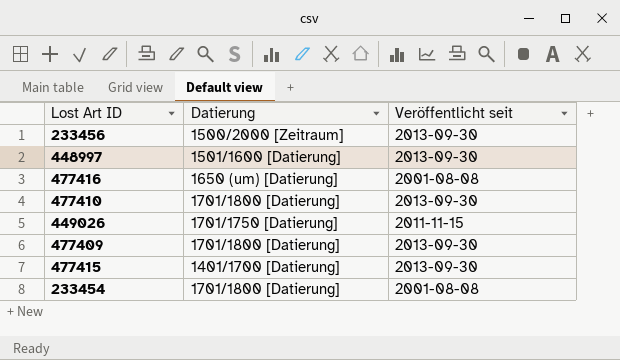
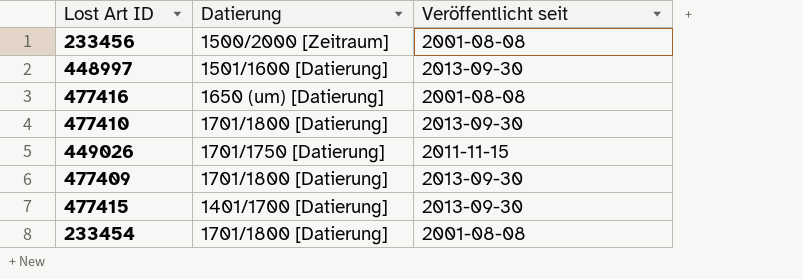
233456 | Veröffentlicht seit: 2013-09-30 -> 2001-08-08

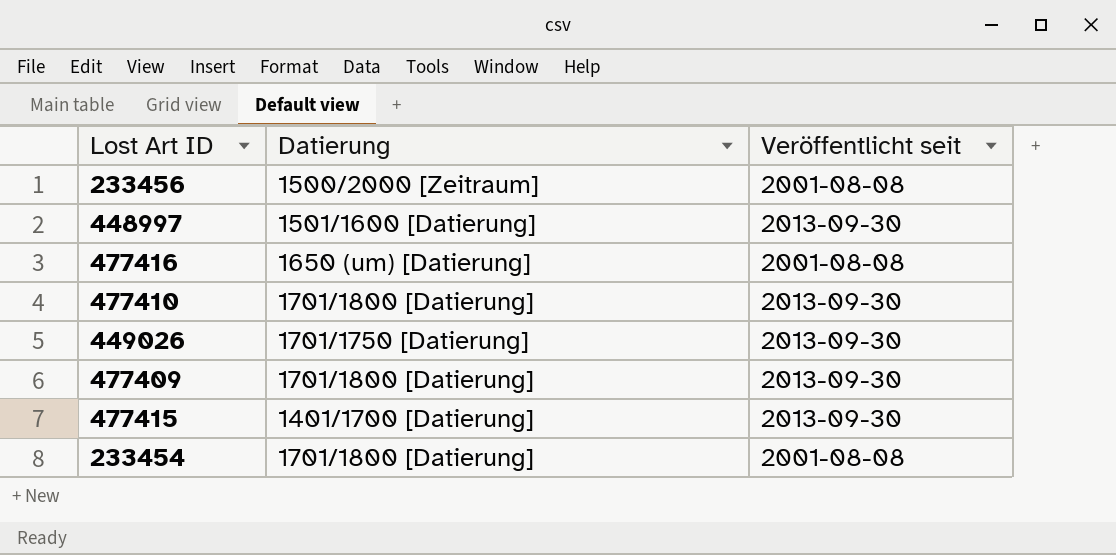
449026 | Veröffentlicht seit: 2011-11-15 -> 2013-09-30

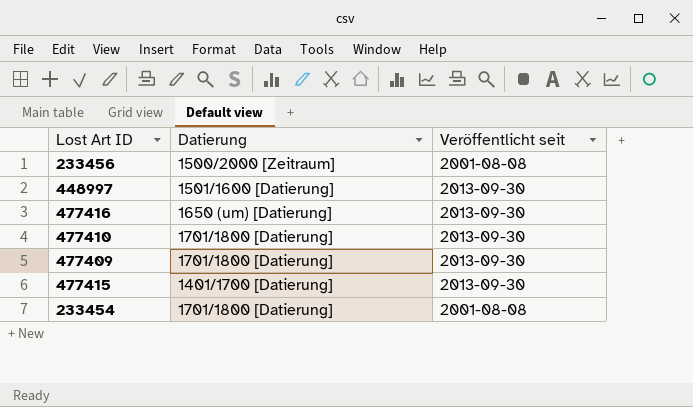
row 449026: 1701/1750 [Datierung] | 2013-09-30 -> none
477416 | Veröffentlicht seit: 2001-08-08 -> 2013-09-30

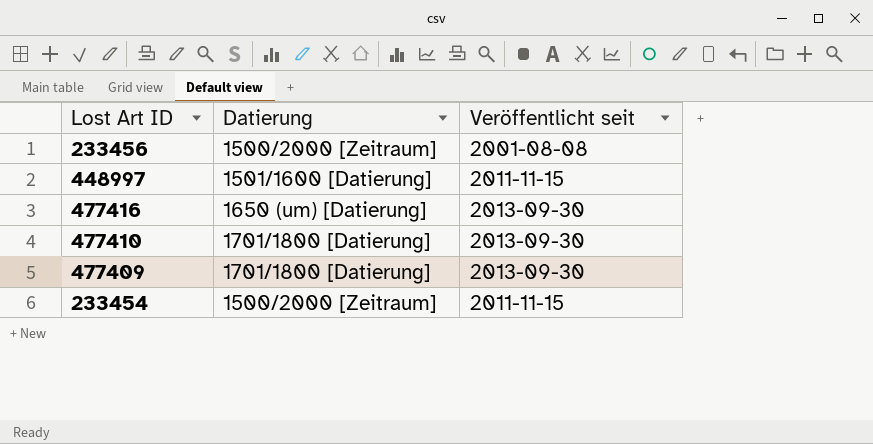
row 477415: 1401/1700 [Datierung] | 2013-09-30 -> none
448997 | Veröffentlicht seit: 2013-09-30 -> 2011-11-15
233454 | Datierung: 1701/1800 [Datierung] -> 1500/2000 [Zeitraum]
233454 | Veröffentlicht seit: 2001-08-08 -> 2011-11-15

